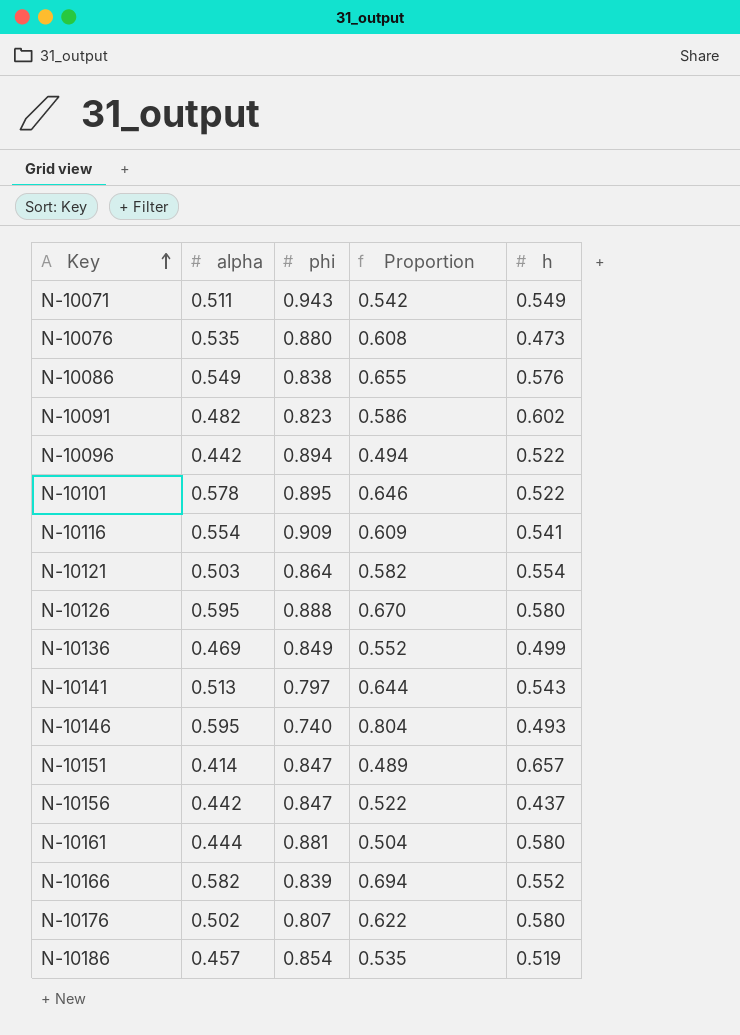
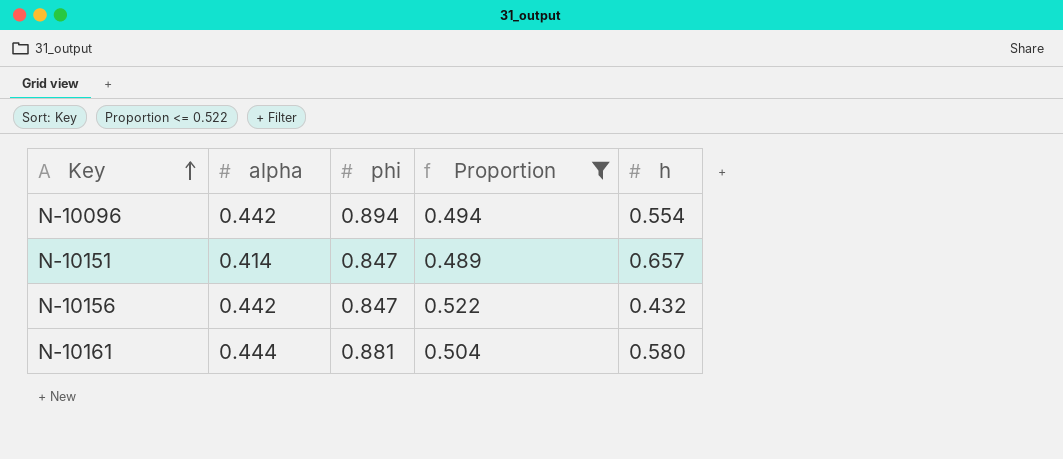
filter: none -> Proportion <= 0.522
N-10096 | h: 0.522 -> 0.554
N-10156 | h: 0.437 -> 0.432

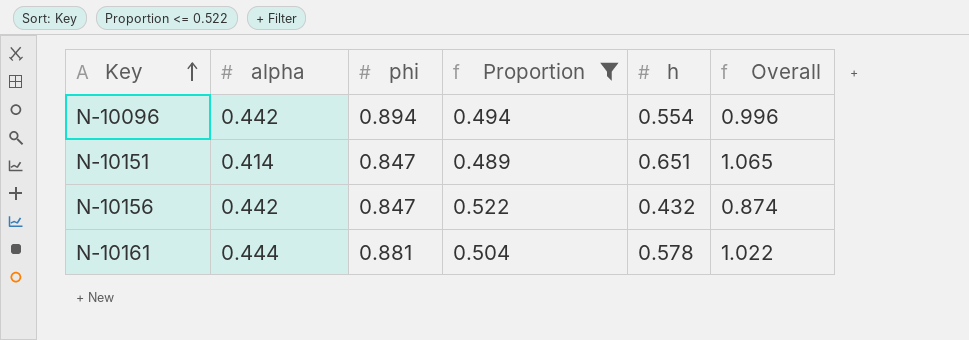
column Overall | formula: none -> [alpha] + [h]
N-10151 | h: 0.657 -> 0.651
N-10161 | h: 0.580 -> 0.578

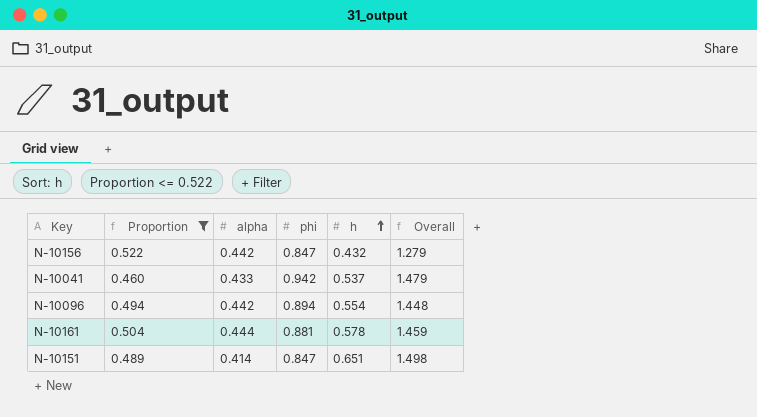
row order: Key ascending -> h ascending
column Proportion | position: 4 -> 2
column Overall | formula: [alpha] + [h] -> [phi] + [h]
row N-10041: none -> 0.460 | 0.433 | 0.942 | 0.537 | 1.479

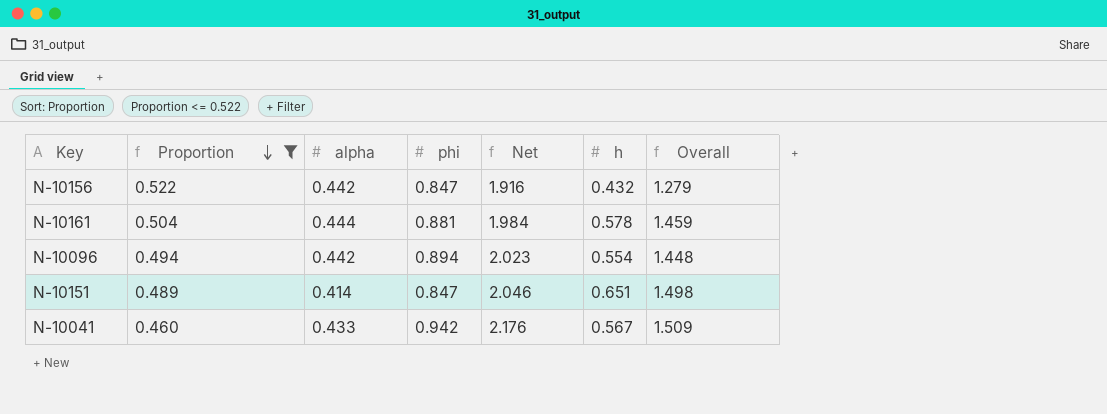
row order: h ascending -> Proportion descending
column Net | formula: none -> [phi] / [alpha]
N-10041 | h: 0.537 -> 0.567
N-10041 | Overall: 1.479 -> 1.509

